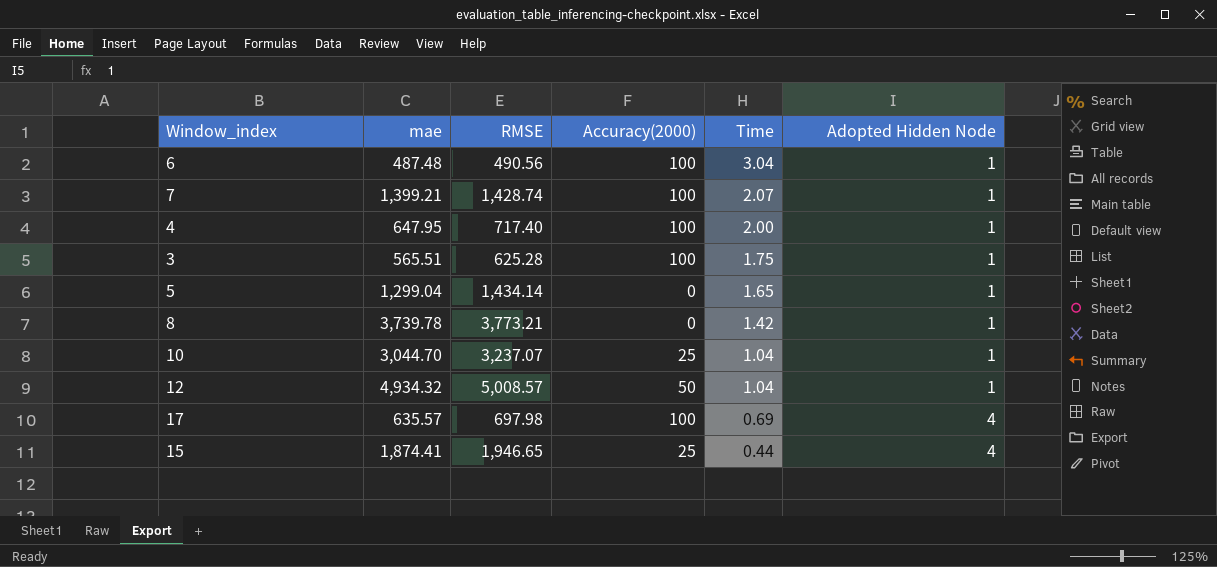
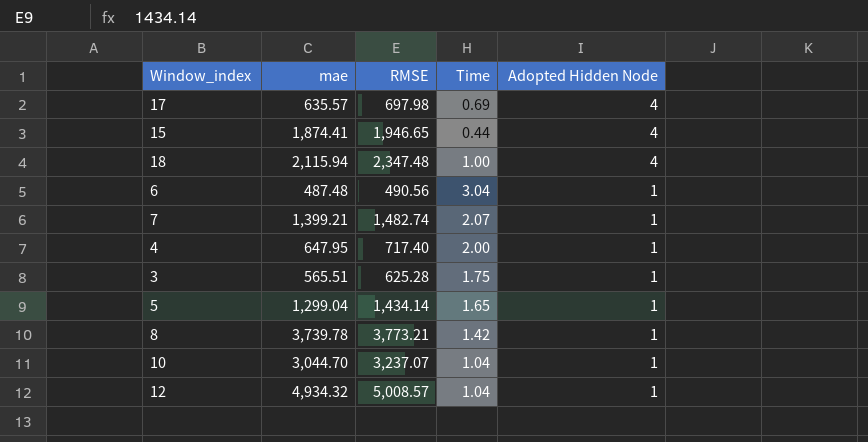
row order: Time descending -> Adopted Hidden Node descending
column Accuracy(2000) | position: 4 -> none
row 18: none -> 2,115.94 | 2,347.48 | 1.00 | 4
7 | RMSE: 1,428.74 -> 1,482.74

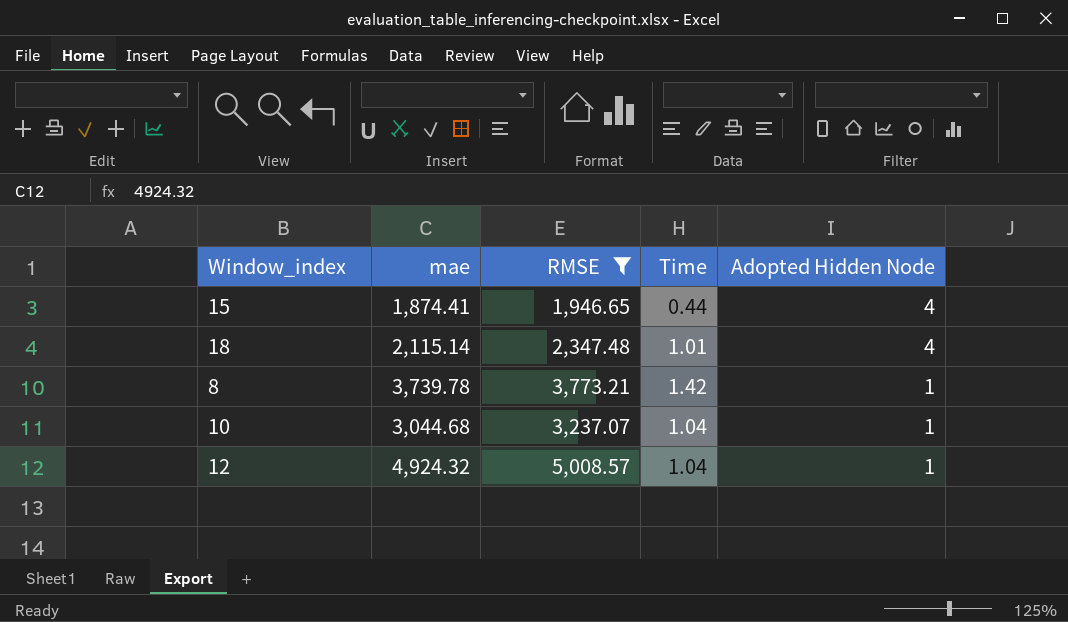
filter: none -> RMSE >= 1,946.65
18 | mae: 2,115.94 -> 2,115.14
18 | Time: 1.00 -> 1.01
10 | mae: 3,044.70 -> 3,044.68
12 | mae: 4,934.32 -> 4,924.32

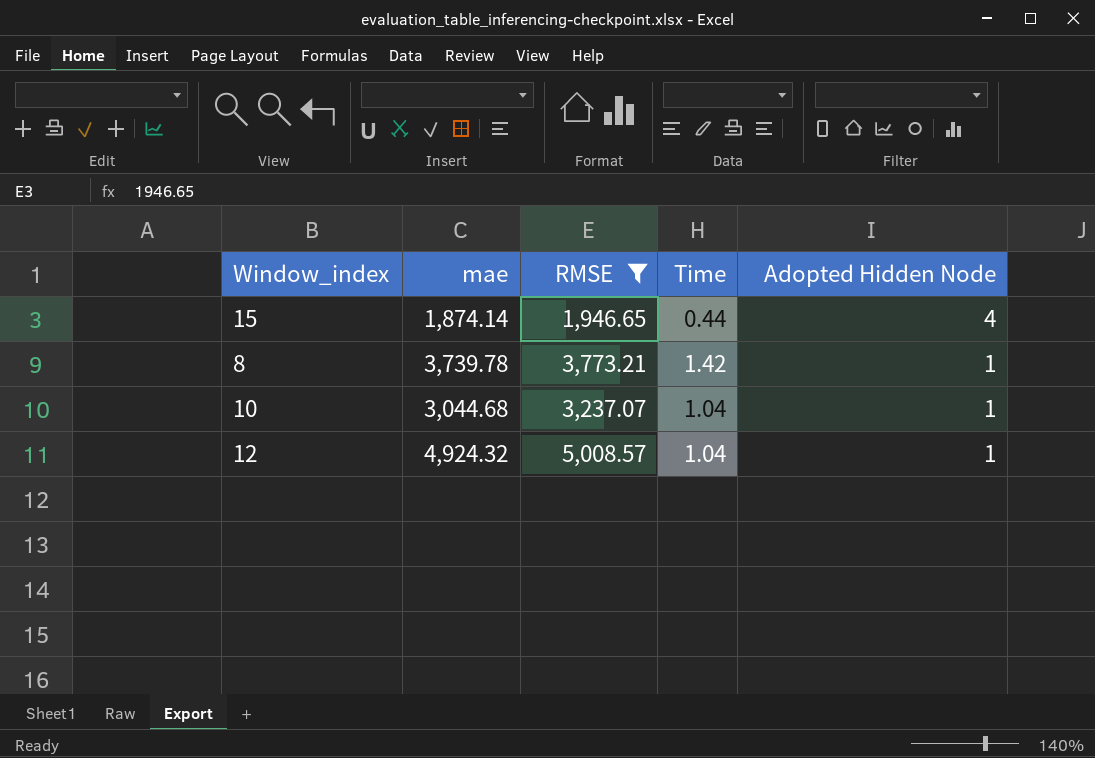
row 18: 2,115.14 | 2,347.48 | 1.01 | 4 -> none
15 | mae: 1,874.41 -> 1,874.14

